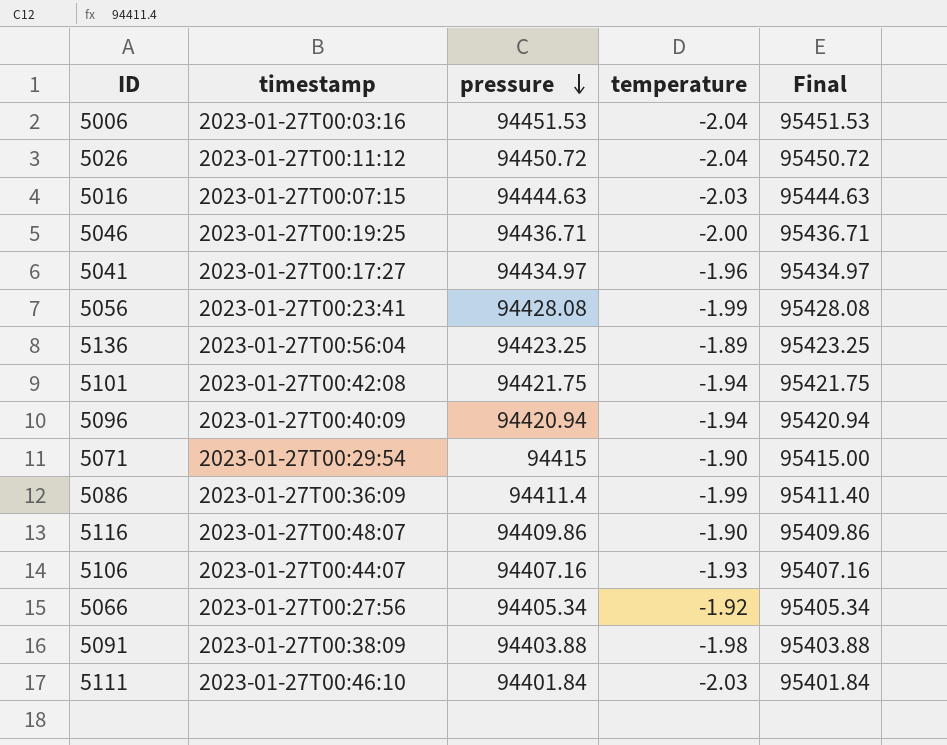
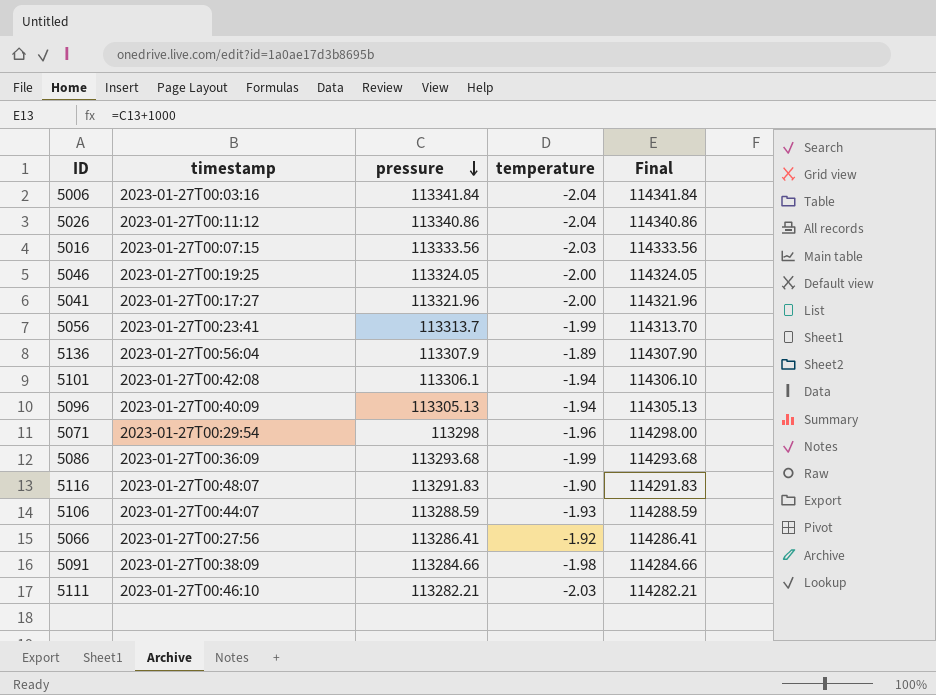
5006 | pressure: 94451.53 -> 113341.84
5006 | Final: 95451.53 -> 114341.84
5026 | pressure: 94450.72 -> 113340.86
5026 | Final: 95450.72 -> 114340.86
5016 | pressure: 94444.63 -> 113333.56
5016 | Final: 95444.63 -> 114333.56
5046 | pressure: 94436.71 -> 113324.05
5046 | Final: 95436.71 -> 114324.05
5041 | pressure: 94434.97 -> 113321.96
5041 | temperature: -1.96 -> -2.00
5041 | Final: 95434.97 -> 114321.96
5056 | pressure: 94428.08 -> 113313.7
5056 | Final: 95428.08 -> 114313.70
5136 | pressure: 94423.25 -> 113307.9
5136 | Final: 95423.25 -> 114307.90
5101 | pressure: 94421.75 -> 113306.1
5101 | Final: 95421.75 -> 114306.10
5096 | pressure: 94420.94 -> 113305.13
5096 | Final: 95420.94 -> 114305.13
5071 | pressure: 94415 -> 113298
5071 | temperature: -1.90 -> -1.96
5071 | Final: 95415.00 -> 114298.00
5086 | pressure: 94411.4 -> 113293.68
5086 | Final: 95411.40 -> 114293.68
5116 | pressure: 94409.86 -> 113291.83
5116 | Final: 95409.86 -> 114291.83
5106 | pressure: 94407.16 -> 113288.59
5106 | Final: 95407.16 -> 114288.59
5066 | pressure: 94405.34 -> 113286.41
5066 | Final: 95405.34 -> 114286.41
5091 | pressure: 94403.88 -> 113284.66
5091 | Final: 95403.88 -> 114284.66
5111 | pressure: 94401.84 -> 113282.21
5111 | Final: 95401.84 -> 114282.21

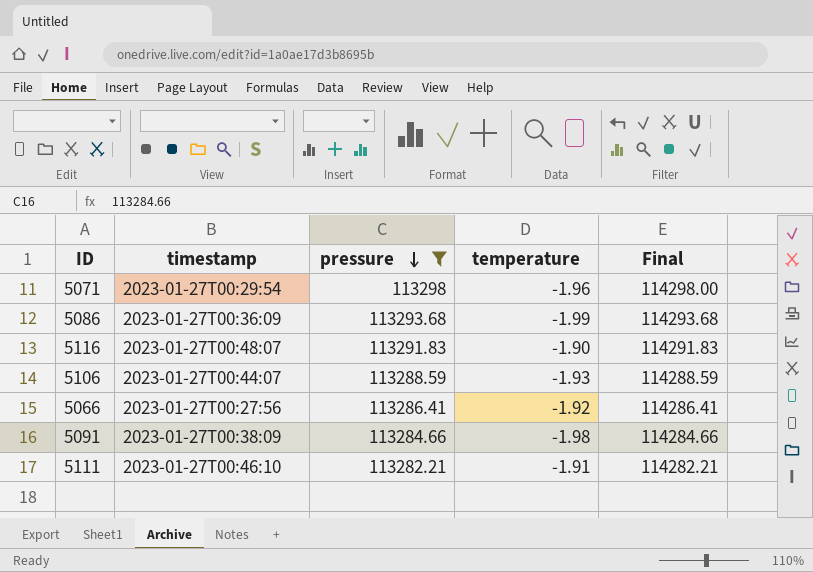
filter: none -> pressure <= 113298
5111 | temperature: -2.03 -> -1.91

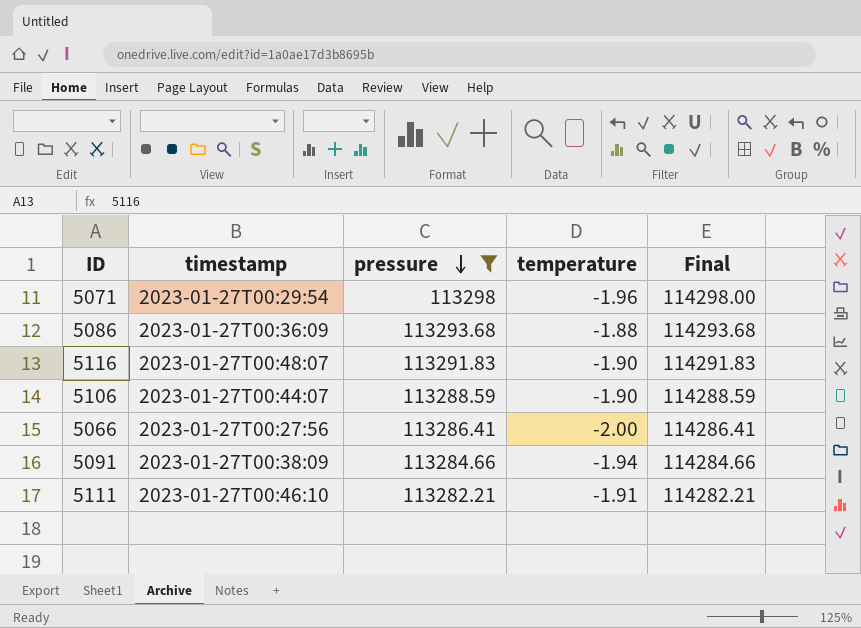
5086 | temperature: -1.99 -> -1.88
5106 | temperature: -1.93 -> -1.90
5066 | temperature: -1.92 -> -2.00
5091 | temperature: -1.98 -> -1.94

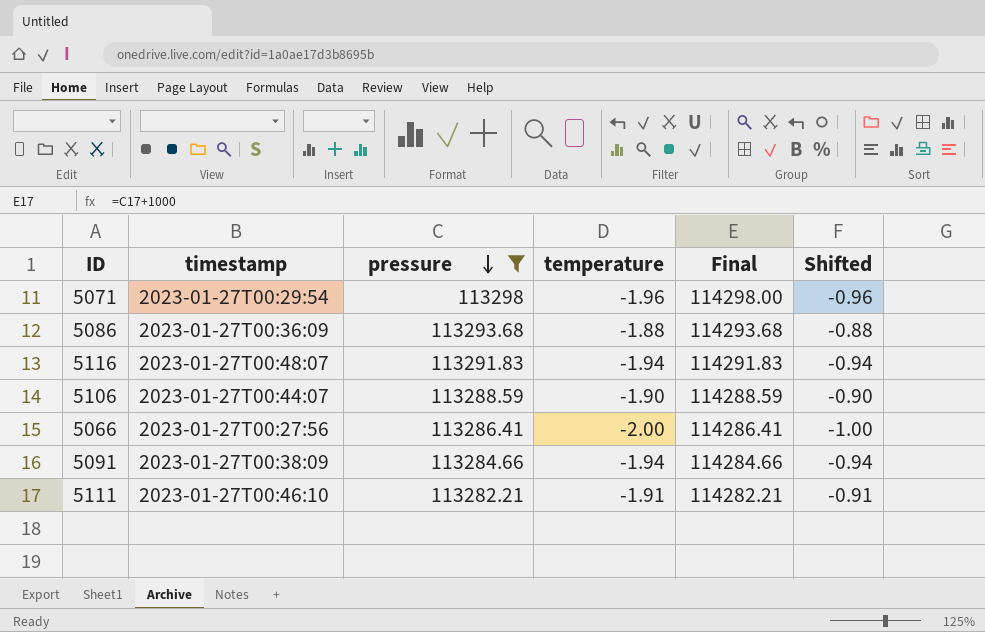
column Shifted | formula: none -> [temperature] + 1
5116 | temperature: -1.90 -> -1.94

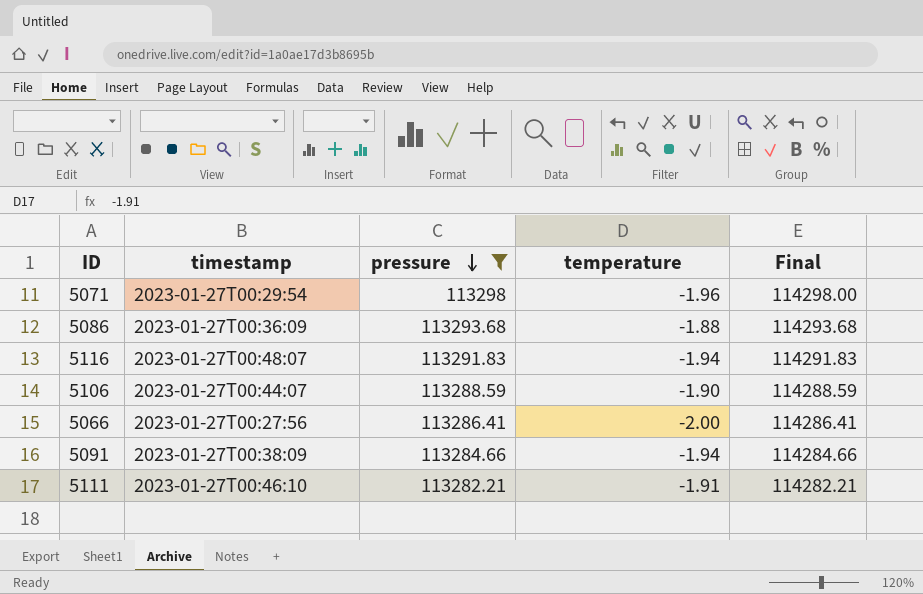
column Shifted | formula: [temperature] + 1 -> none

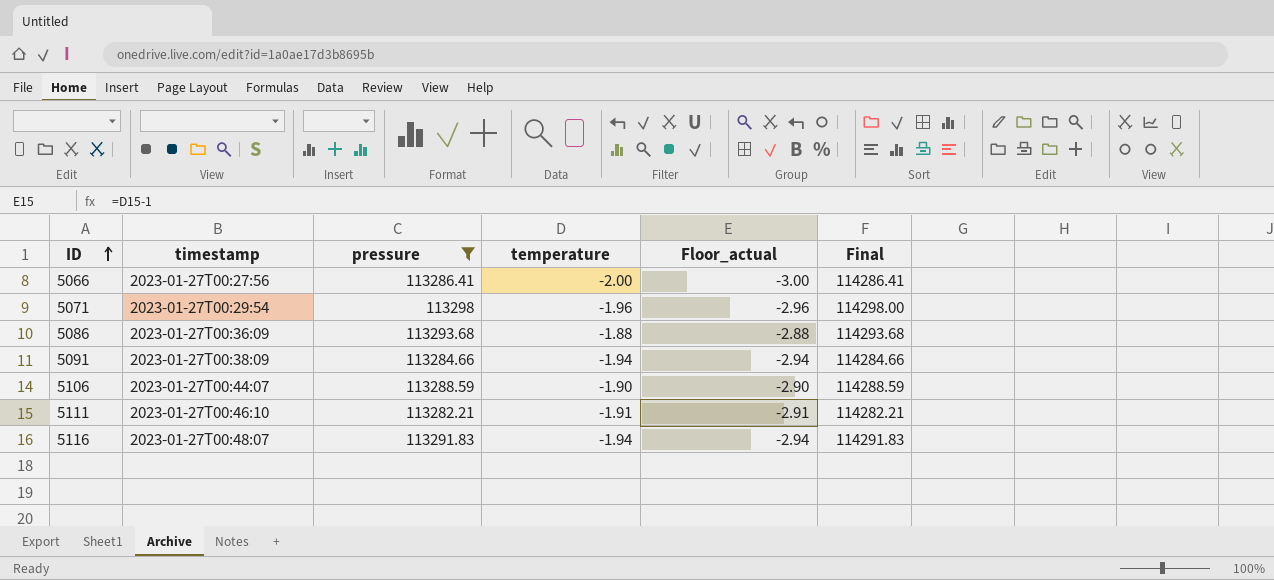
row order: pressure descending -> ID ascending
column Floor_actual | formula: none -> [temperature] - 1

